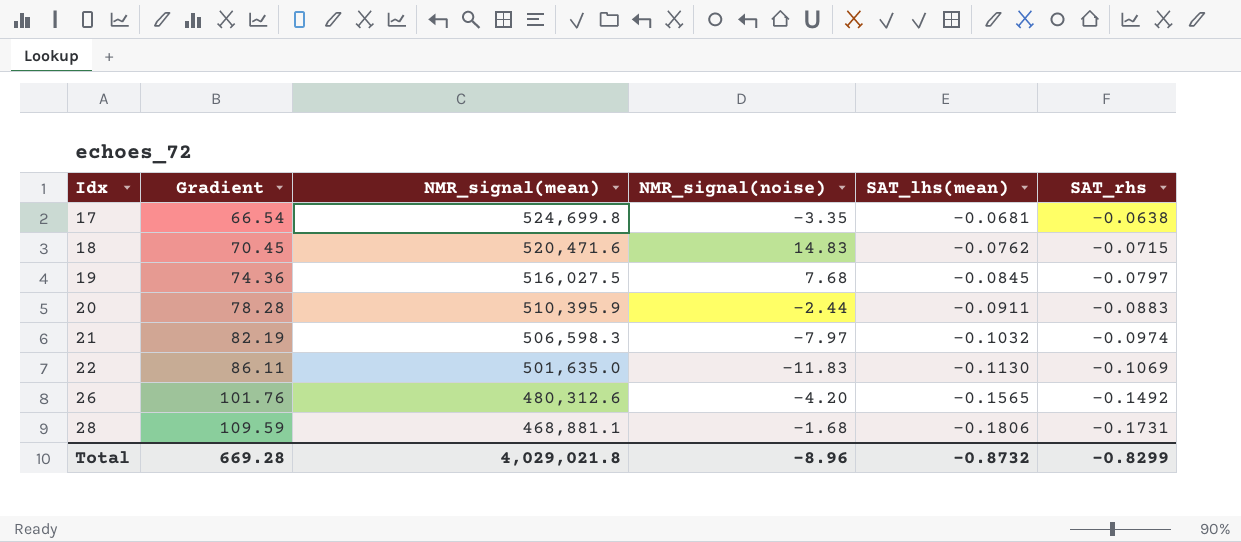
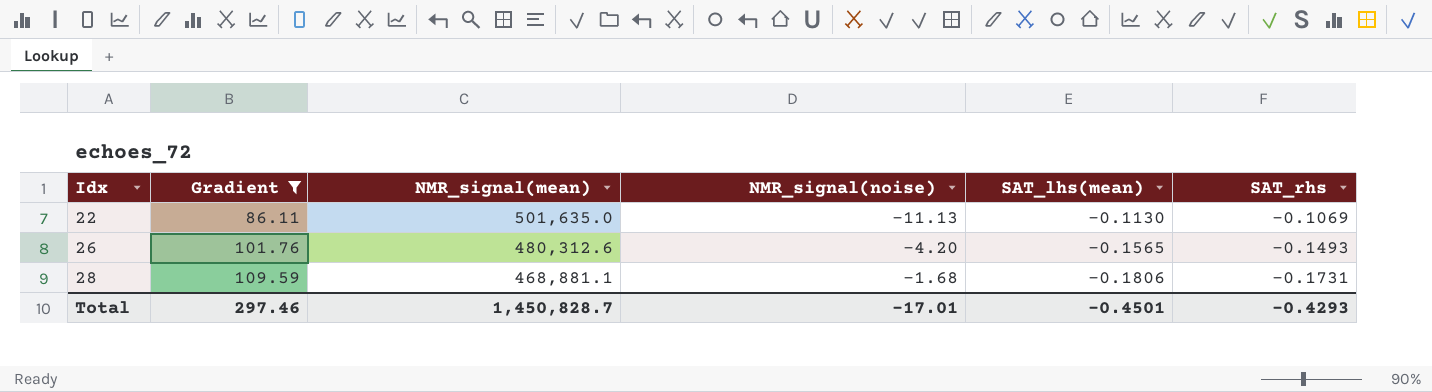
filter: none -> Gradient >= 86.11
22 | NMR_signal(noise): -11.83 -> -11.13
26 | SAT_rhs: -0.1492 -> -0.1493
Total | Gradient: 669.28 -> 297.46
Total | NMR_signal(mean): 4,029,021.8 -> 1,450,828.7
Total | NMR_signal(noise): -8.96 -> -17.01
Total | SAT_lhs(mean): -0.8732 -> -0.4501
Total | SAT_rhs: -0.8299 -> -0.4293

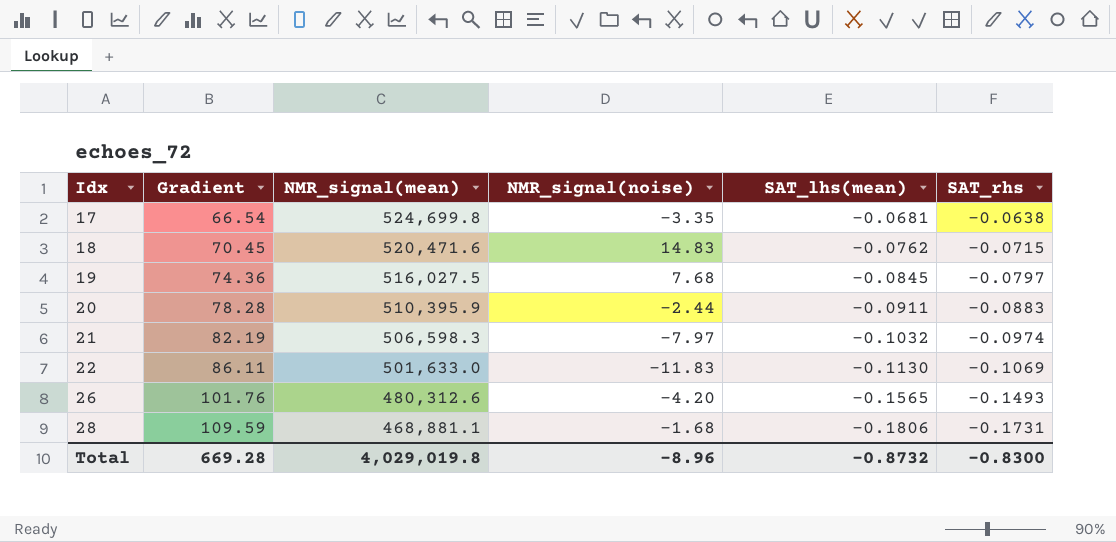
filter: Gradient >= 86.11 -> none
22 | NMR_signal(mean): 501,635.0 -> 501,633.0
22 | NMR_signal(noise): -11.13 -> -11.83
Total | Gradient: 297.46 -> 669.28
Total | NMR_signal(mean): 1,450,828.7 -> 4,029,019.8
Total | NMR_signal(noise): -17.01 -> -8.96
Total | SAT_lhs(mean): -0.4501 -> -0.8732
Total | SAT_rhs: -0.4293 -> -0.8300

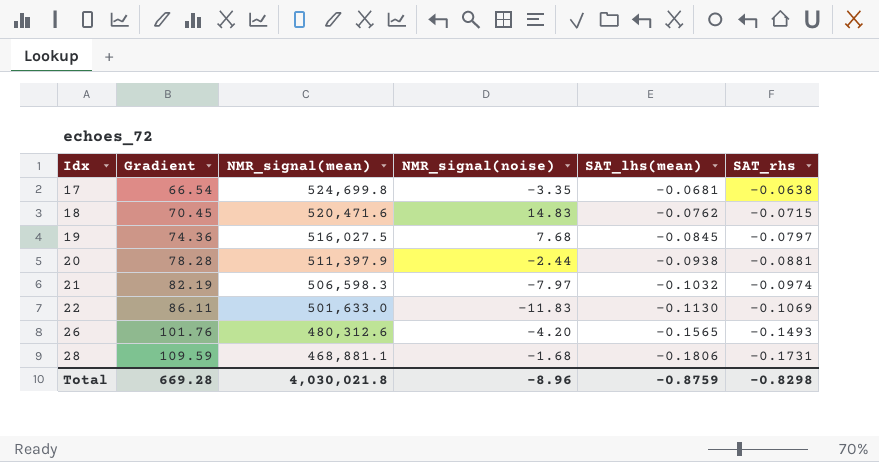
20 | NMR_signal(mean): 510,395.9 -> 511,397.9
20 | SAT_lhs(mean): -0.0911 -> -0.0938
20 | SAT_rhs: -0.0883 -> -0.0881
Total | NMR_signal(mean): 4,029,019.8 -> 4,030,021.8
Total | SAT_lhs(mean): -0.8732 -> -0.8759
Total | SAT_rhs: -0.8300 -> -0.8298

